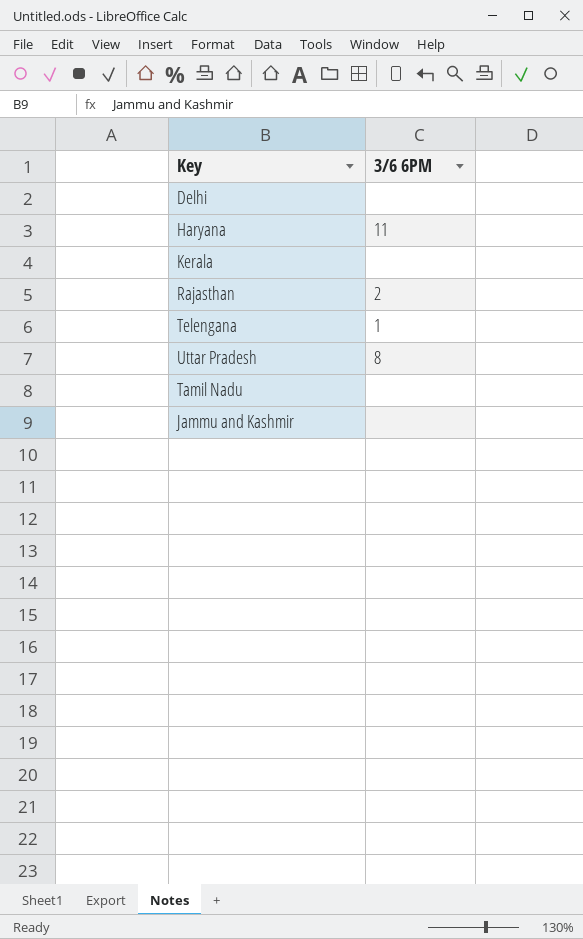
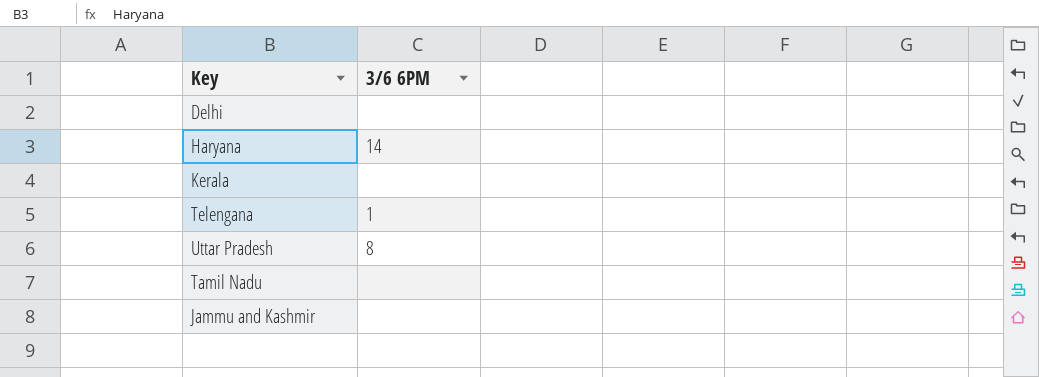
row Rajasthan: 2 -> none
Haryana | 3/6 6PM: 11 -> 14

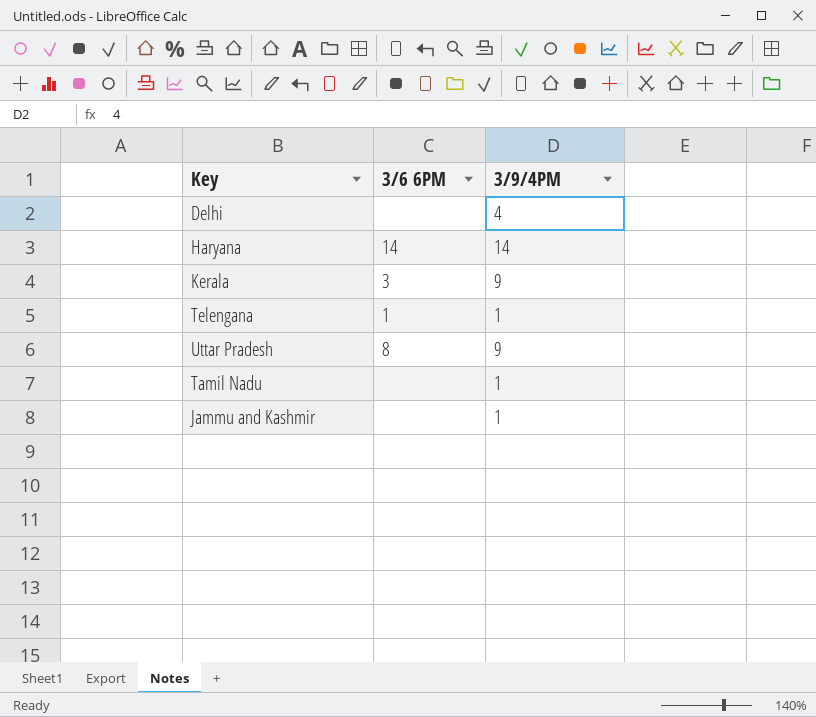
column 3/9/4PM | position: none -> 3
Kerala | 3/6 6PM: none -> 3

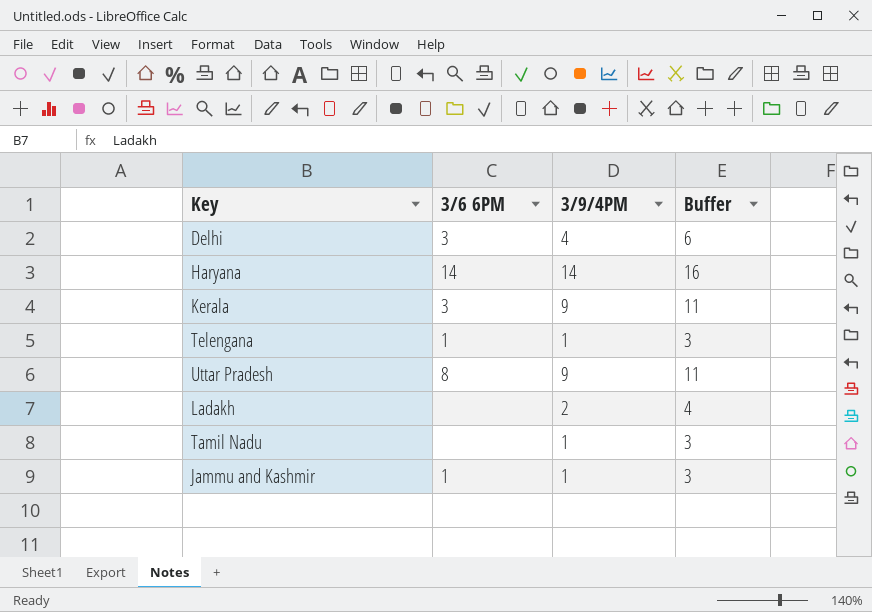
column Buffer | formula: none -> [3/9/4PM] + 2
Delhi | 3/6 6PM: none -> 3
row Ladakh: none -> none | 2 | 4
Jammu and Kashmir | 3/6 6PM: none -> 1

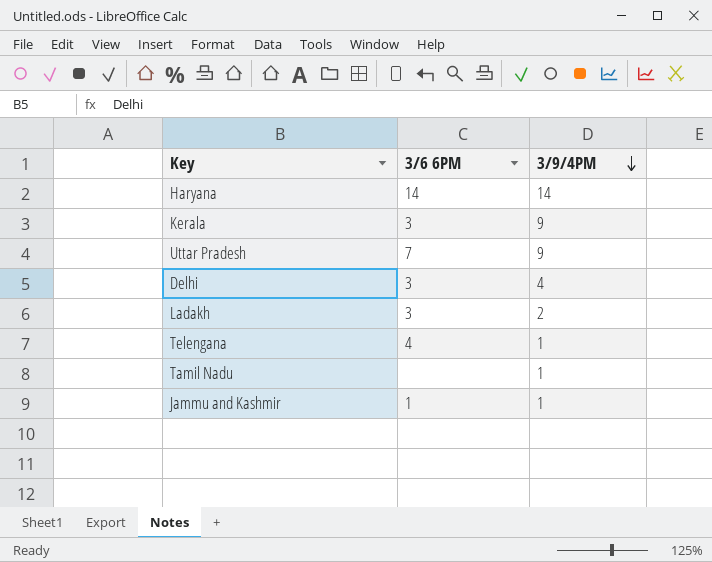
row order: none -> 3/9/4PM descending
column Buffer | formula: [3/9/4PM] + 2 -> none
Uttar Pradesh | 3/6 6PM: 8 -> 7
Ladakh | 3/6 6PM: none -> 3
Telengana | 3/6 6PM: 1 -> 4

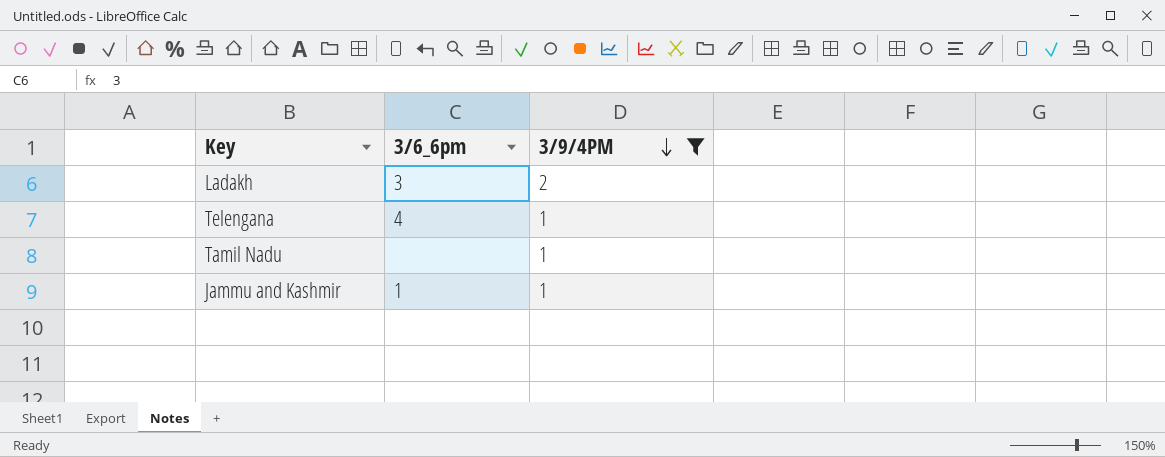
filter: none -> 3/9/4PM <= 2
column name: 3/6 6PM -> 3/6_6pm

